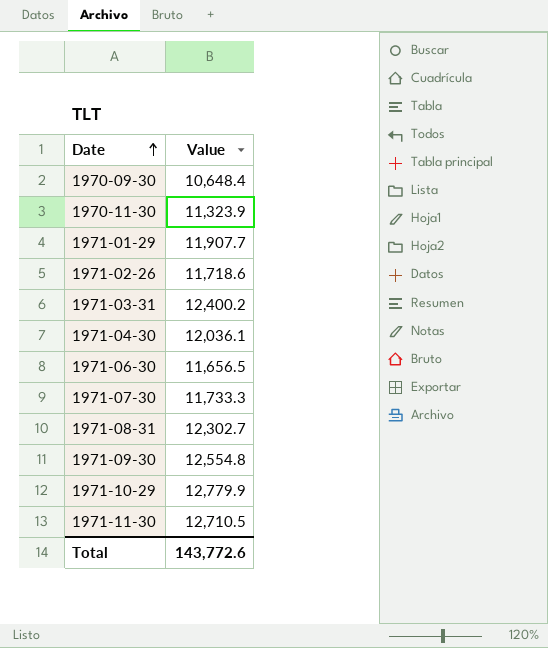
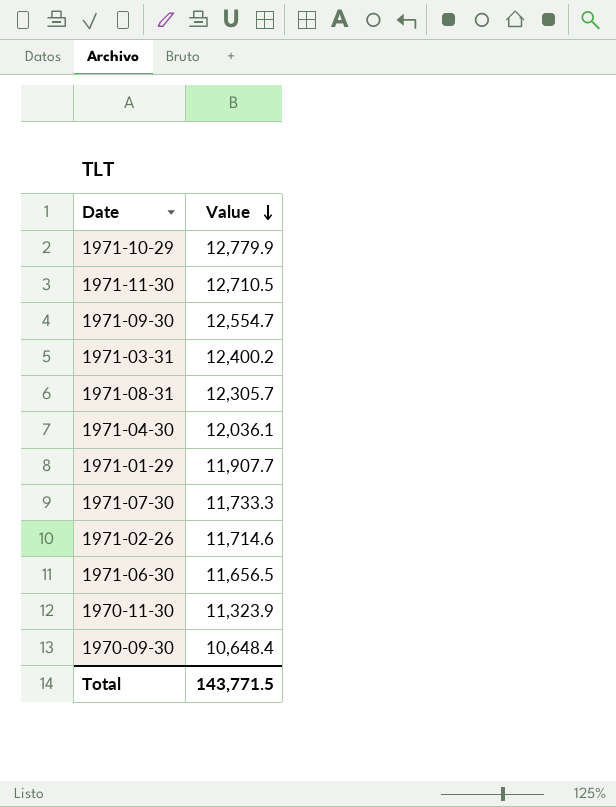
row order: Date ascending -> Value descending
1971-09-30 | Value: 12,554.8 -> 12,554.7
1971-08-31 | Value: 12,302.7 -> 12,305.7
1971-02-26 | Value: 11,718.6 -> 11,714.6
Total | Value: 143,772.6 -> 143,771.5

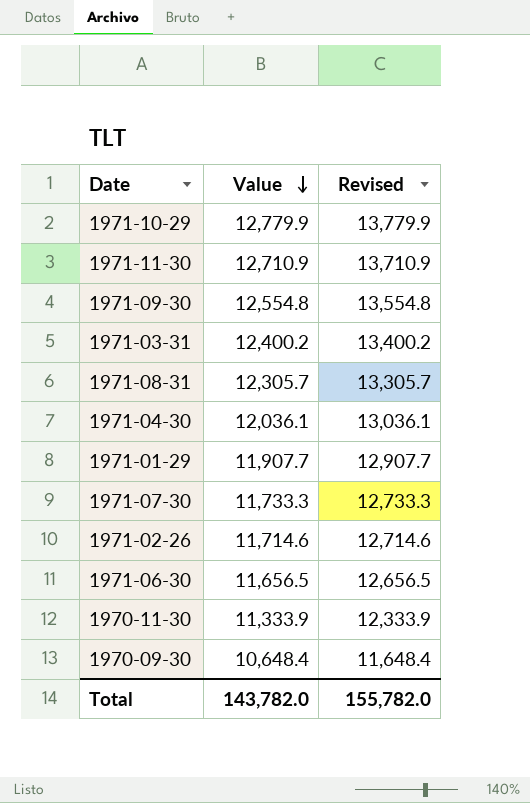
column Revised | formula: none -> [Value] + 1000
1971-11-30 | Value: 12,710.5 -> 12,710.9
1971-09-30 | Value: 12,554.7 -> 12,554.8
1970-11-30 | Value: 11,323.9 -> 11,333.9
Total | Value: 143,771.5 -> 143,782.0

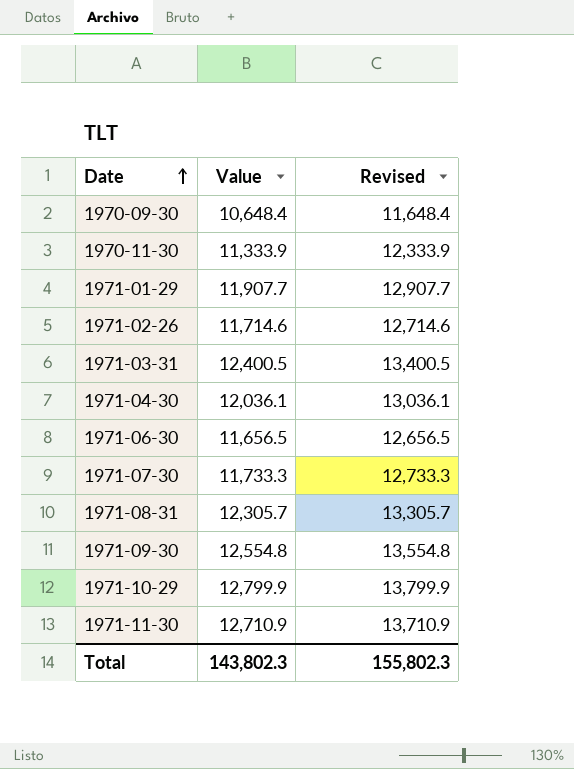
row order: Value descending -> Date ascending
1971-03-31 | Value: 12,400.2 -> 12,400.5
1971-03-31 | Revised: 13,400.2 -> 13,400.5
1971-10-29 | Value: 12,779.9 -> 12,799.9
1971-10-29 | Revised: 13,779.9 -> 13,799.9
Total | Value: 143,782.0 -> 143,802.3
Total | Revised: 155,782.0 -> 155,802.3

